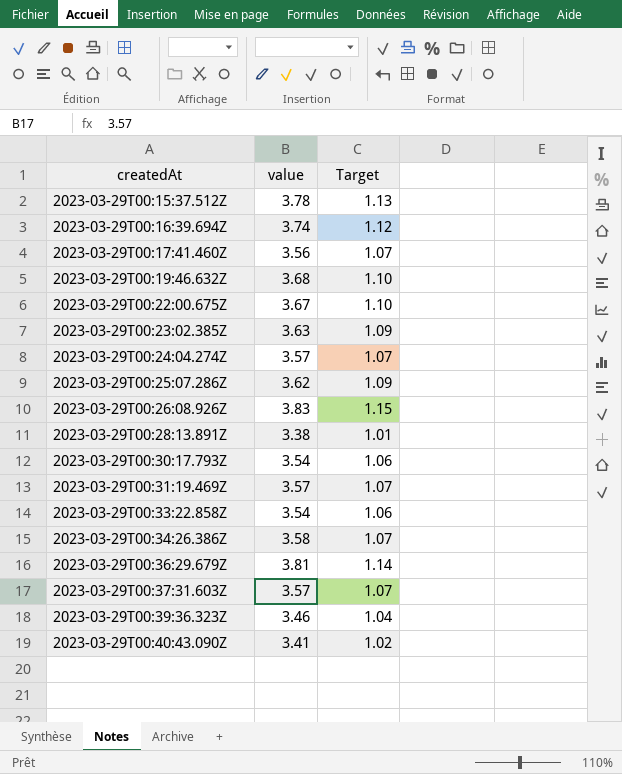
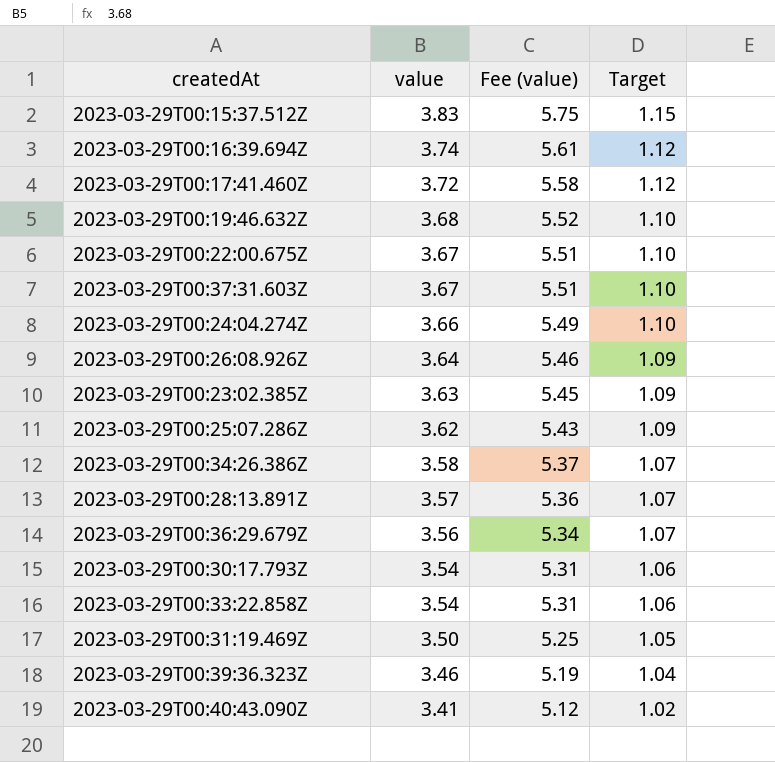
row order: createdAt ascending -> value descending
column Fee (value) | formula: none -> [value] * 1.5
2023-03-29T00:15:37.512Z | value: 3.78 -> 3.83
2023-03-29T00:15:37.512Z | Target: 1.13 -> 1.15
2023-03-29T00:17:41.460Z | value: 3.56 -> 3.72
2023-03-29T00:17:41.460Z | Target: 1.07 -> 1.12
2023-03-29T00:37:31.603Z | value: 3.57 -> 3.67
2023-03-29T00:37:31.603Z | Target: 1.07 -> 1.10
2023-03-29T00:24:04.274Z | value: 3.57 -> 3.66
2023-03-29T00:24:04.274Z | Target: 1.07 -> 1.10
2023-03-29T00:26:08.926Z | value: 3.83 -> 3.64
2023-03-29T00:26:08.926Z | Target: 1.15 -> 1.09
2023-03-29T00:28:13.891Z | value: 3.38 -> 3.57
2023-03-29T00:28:13.891Z | Target: 1.01 -> 1.07
2023-03-29T00:36:29.679Z | value: 3.81 -> 3.56
2023-03-29T00:36:29.679Z | Target: 1.14 -> 1.07
2023-03-29T00:31:19.469Z | value: 3.57 -> 3.50
2023-03-29T00:31:19.469Z | Target: 1.07 -> 1.05

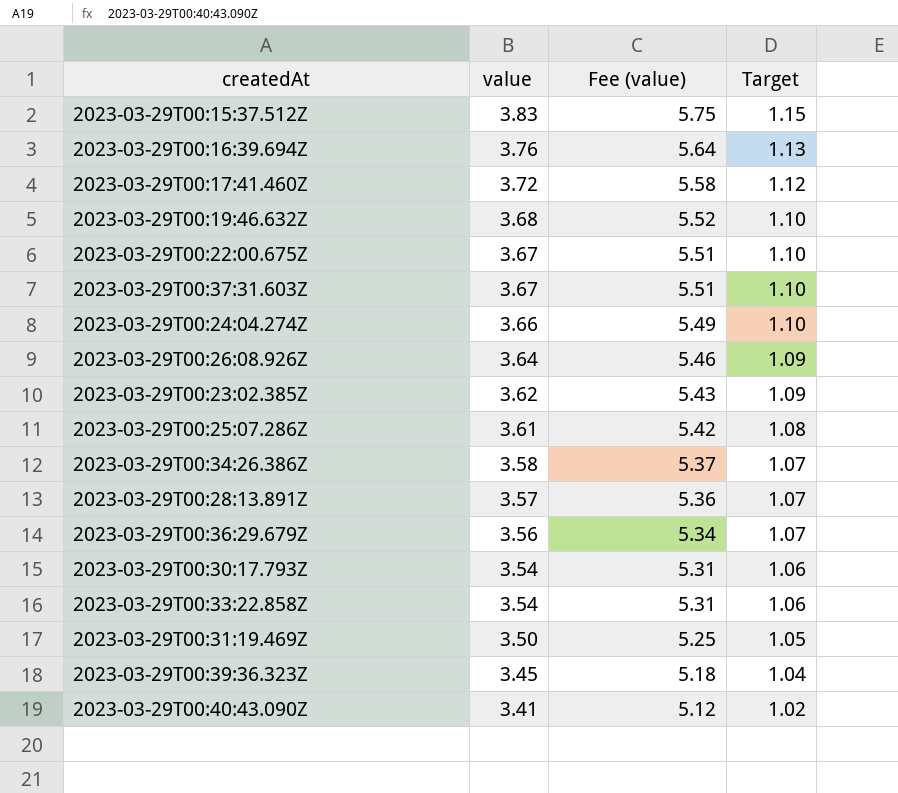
2023-03-29T00:16:39.694Z | value: 3.74 -> 3.76
2023-03-29T00:16:39.694Z | Fee (value): 5.61 -> 5.64
2023-03-29T00:16:39.694Z | Target: 1.12 -> 1.13
2023-03-29T00:23:02.385Z | value: 3.63 -> 3.62
2023-03-29T00:23:02.385Z | Fee (value): 5.45 -> 5.43
2023-03-29T00:25:07.286Z | value: 3.62 -> 3.61
2023-03-29T00:25:07.286Z | Fee (value): 5.43 -> 5.42
2023-03-29T00:25:07.286Z | Target: 1.09 -> 1.08
2023-03-29T00:39:36.323Z | value: 3.46 -> 3.45
2023-03-29T00:39:36.323Z | Fee (value): 5.19 -> 5.18

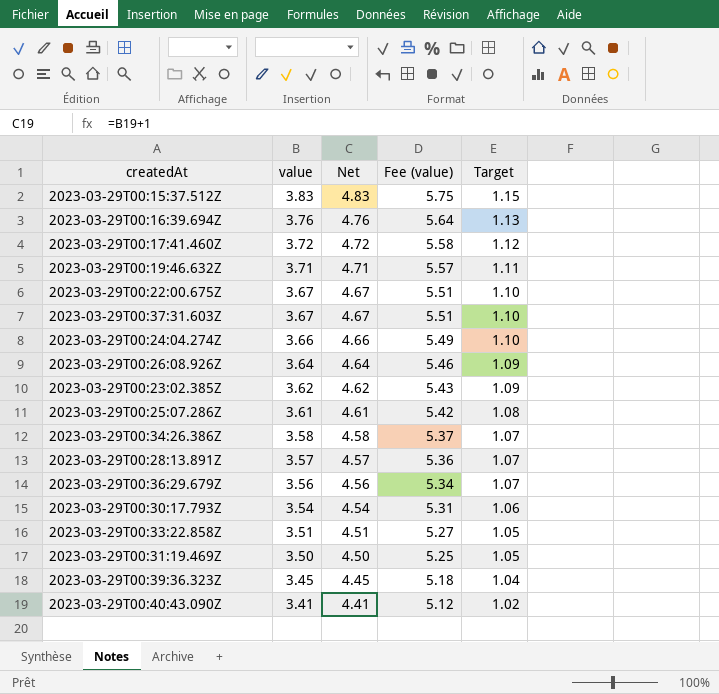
column Net | formula: none -> [value] + 1
2023-03-29T00:19:46.632Z | value: 3.68 -> 3.71
2023-03-29T00:19:46.632Z | Fee (value): 5.52 -> 5.57
2023-03-29T00:19:46.632Z | Target: 1.10 -> 1.11
2023-03-29T00:33:22.858Z | value: 3.54 -> 3.51
2023-03-29T00:33:22.858Z | Fee (value): 5.31 -> 5.27
2023-03-29T00:33:22.858Z | Target: 1.06 -> 1.05

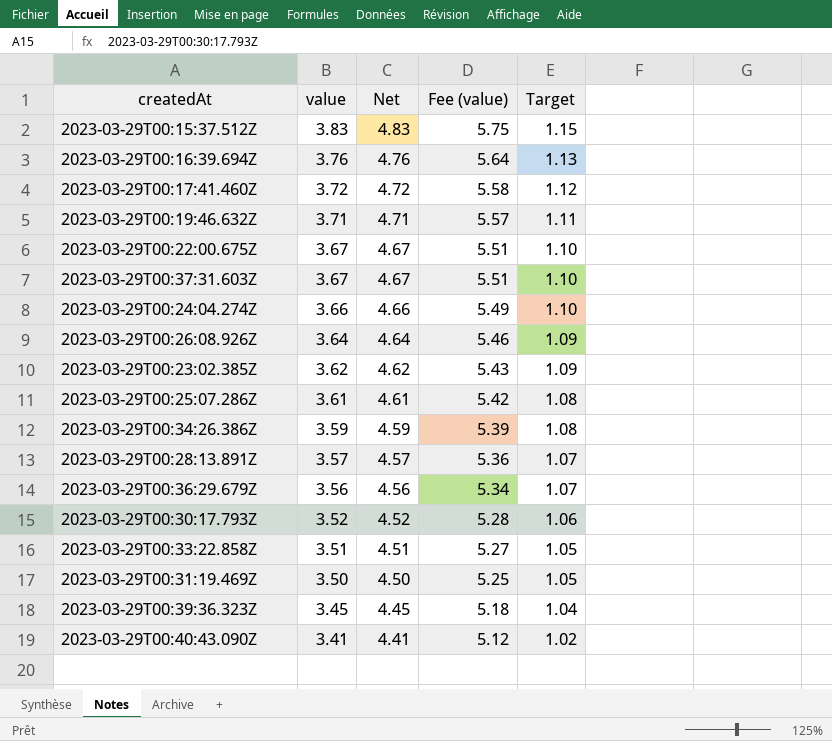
2023-03-29T00:34:26.386Z | value: 3.58 -> 3.59
2023-03-29T00:34:26.386Z | Net: 4.58 -> 4.59
2023-03-29T00:34:26.386Z | Fee (value): 5.37 -> 5.39
2023-03-29T00:34:26.386Z | Target: 1.07 -> 1.08
2023-03-29T00:30:17.793Z | value: 3.54 -> 3.52
2023-03-29T00:30:17.793Z | Net: 4.54 -> 4.52
2023-03-29T00:30:17.793Z | Fee (value): 5.31 -> 5.28

